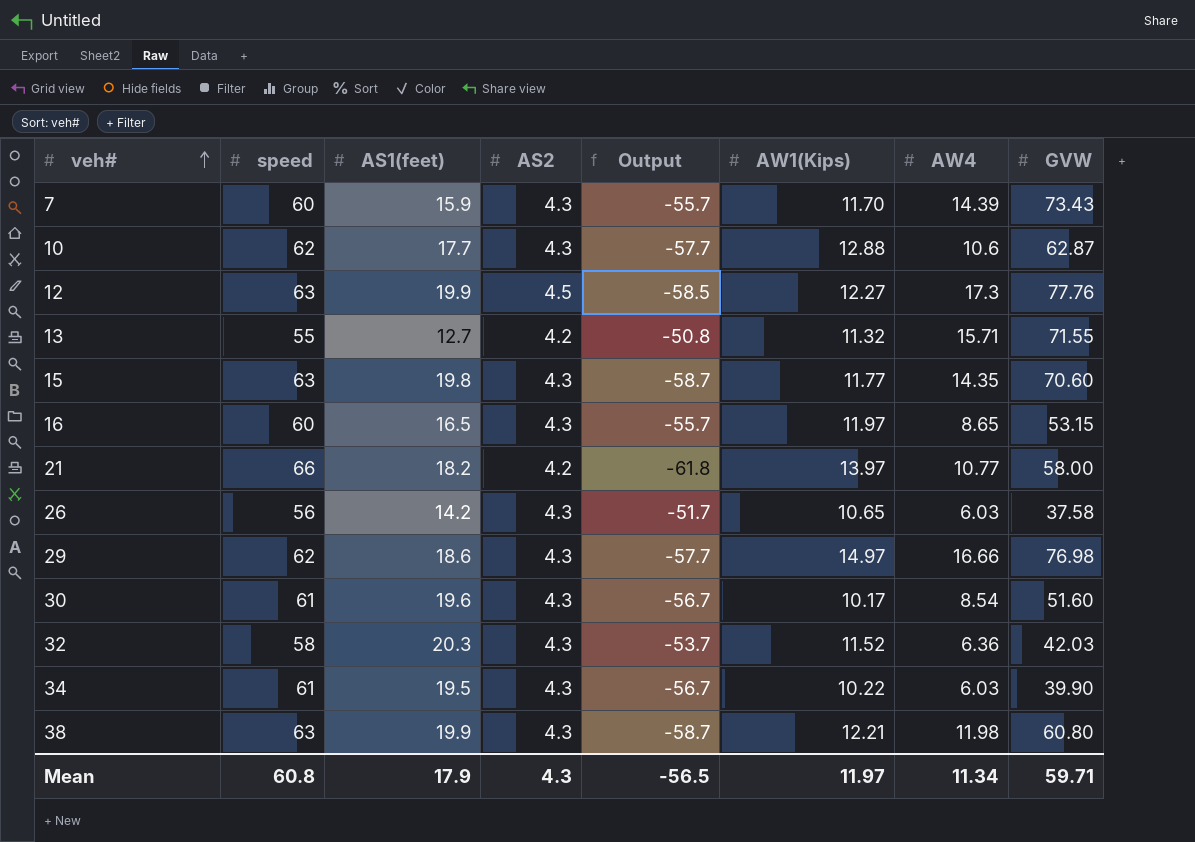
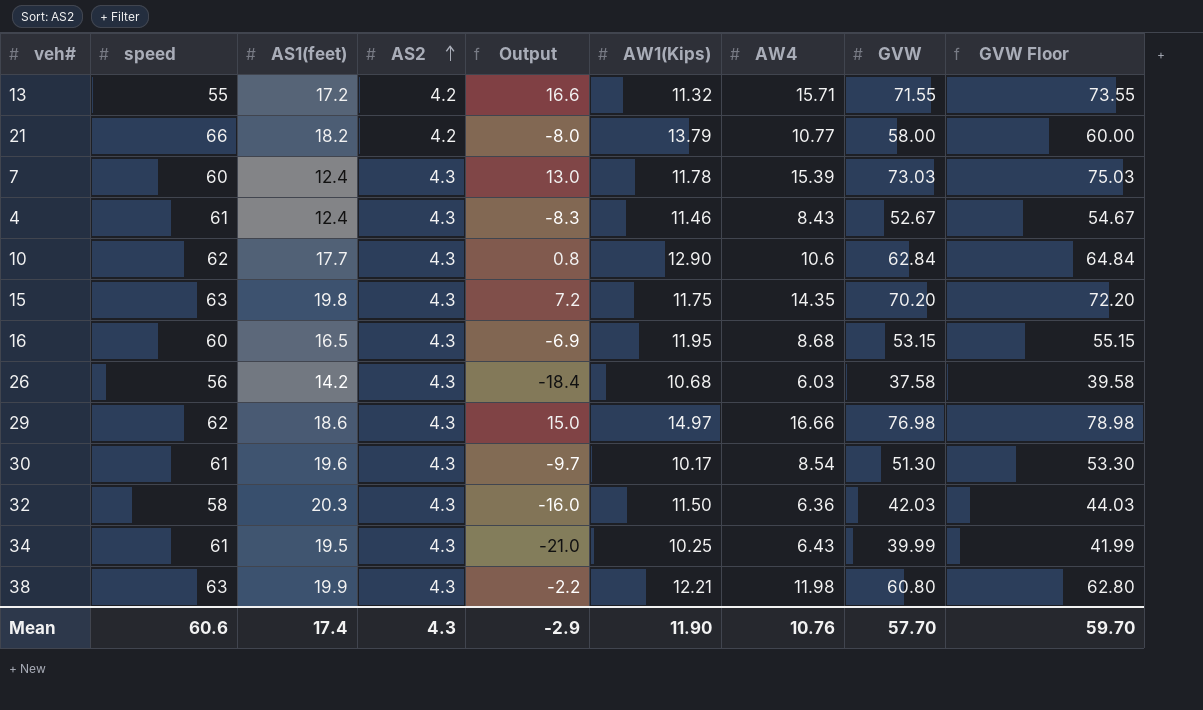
row order: veh# ascending -> AS2 ascending
column Output | formula: [AS2] - [speed] -> [GVW] - [speed]
column GVW Floor | formula: none -> [GVW] + 2
row 12: 63 | 19.9 | 4.5 | -58.5 | 12.27 | 17.3 | 77.76 -> none
13 | AS1(feet): 12.7 -> 17.2
21 | AW1(Kips): 13.97 -> 13.79
7 | AS1(feet): 15.9 -> 12.4
7 | AW1(Kips): 11.70 -> 11.78
7 | AW4: 14.39 -> 15.39
7 | GVW: 73.43 -> 73.03
row 4: none -> 61 | 12.4 | 4.3 | -8.3 | 11.46 | 8.43 | 52.67 | 54.67
10 | AW1(Kips): 12.88 -> 12.90
10 | GVW: 62.87 -> 62.84
15 | AW1(Kips): 11.77 -> 11.75
15 | GVW: 70.60 -> 70.20
16 | AW1(Kips): 11.97 -> 11.95
16 | AW4: 8.65 -> 8.68
26 | AW1(Kips): 10.65 -> 10.68
30 | GVW: 51.60 -> 51.30
32 | AW1(Kips): 11.52 -> 11.50
34 | AW1(Kips): 10.22 -> 10.25
34 | AW4: 6.03 -> 6.43
34 | GVW: 39.90 -> 39.99
Mean | speed: 60.8 -> 60.6
Mean | AS1(feet): 17.9 -> 17.4
Mean | Output: -56.5 -> -2.9
Mean | AW1(Kips): 11.97 -> 11.90
Mean | AW4: 11.34 -> 10.76
Mean | GVW: 59.71 -> 57.70

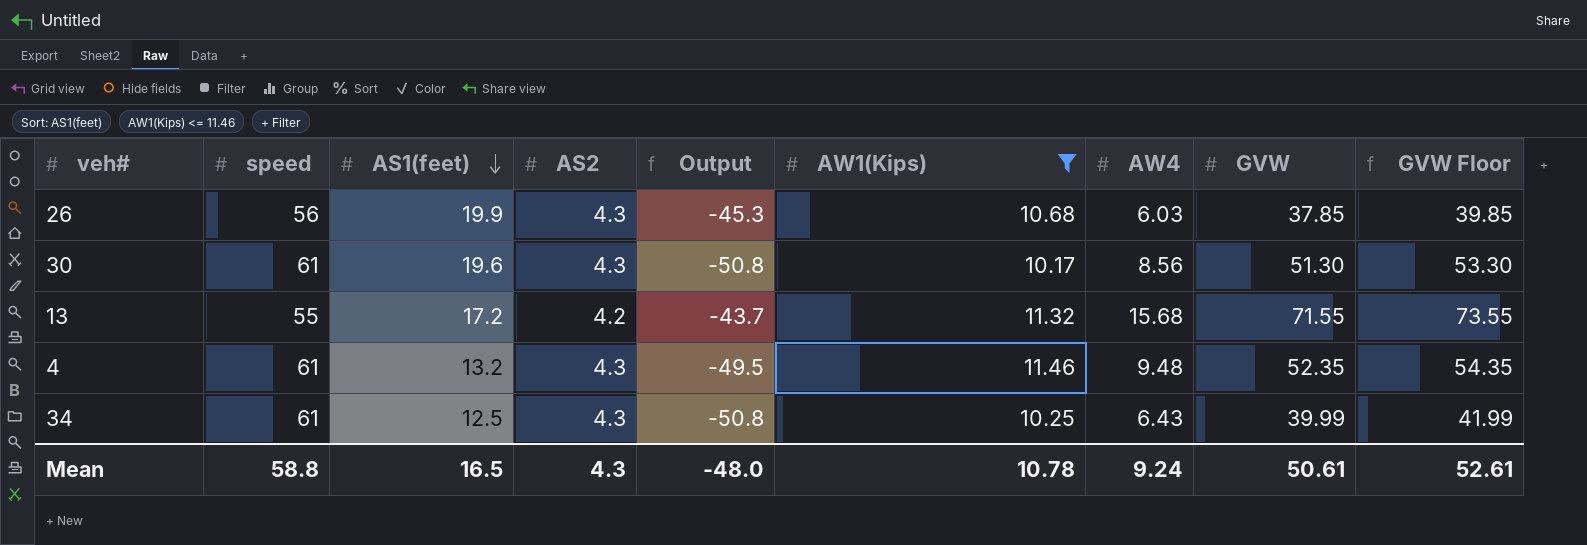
filter: none -> AW1(Kips) <= 11.46
row order: AS2 ascending -> AS1(feet) descending
column Output | formula: [GVW] - [speed] -> [AW1(Kips)] - [speed]
26 | AS1(feet): 14.2 -> 19.9
26 | GVW: 37.58 -> 37.85
26 | GVW Floor: 39.58 -> 39.85
30 | AW4: 8.54 -> 8.56
13 | AW4: 15.71 -> 15.68
4 | AS1(feet): 12.4 -> 13.2
4 | AW4: 8.43 -> 9.48
4 | GVW: 52.67 -> 52.35
4 | GVW Floor: 54.67 -> 54.35
34 | AS1(feet): 19.5 -> 12.5
Mean | speed: 60.6 -> 58.8
Mean | AS1(feet): 17.4 -> 16.5
Mean | Output: -2.9 -> -48.0
Mean | AW1(Kips): 11.90 -> 10.78
Mean | AW4: 10.76 -> 9.24
Mean | GVW: 57.70 -> 50.61
Mean | GVW Floor: 59.70 -> 52.61

